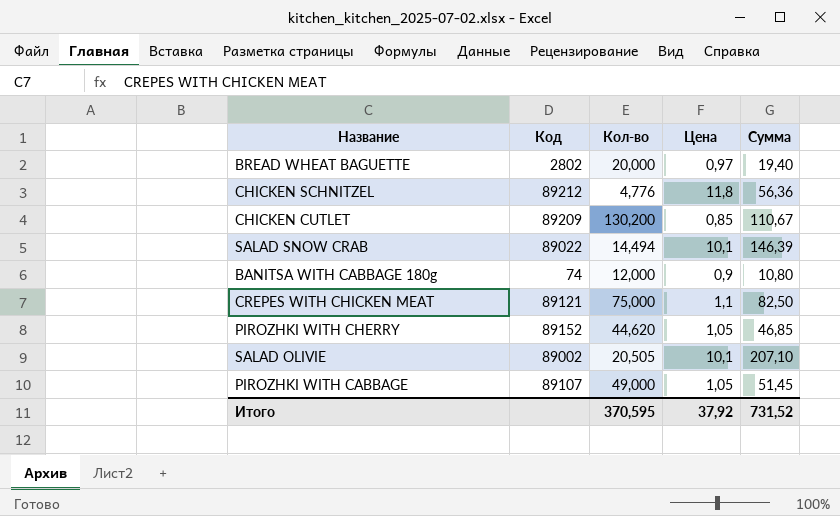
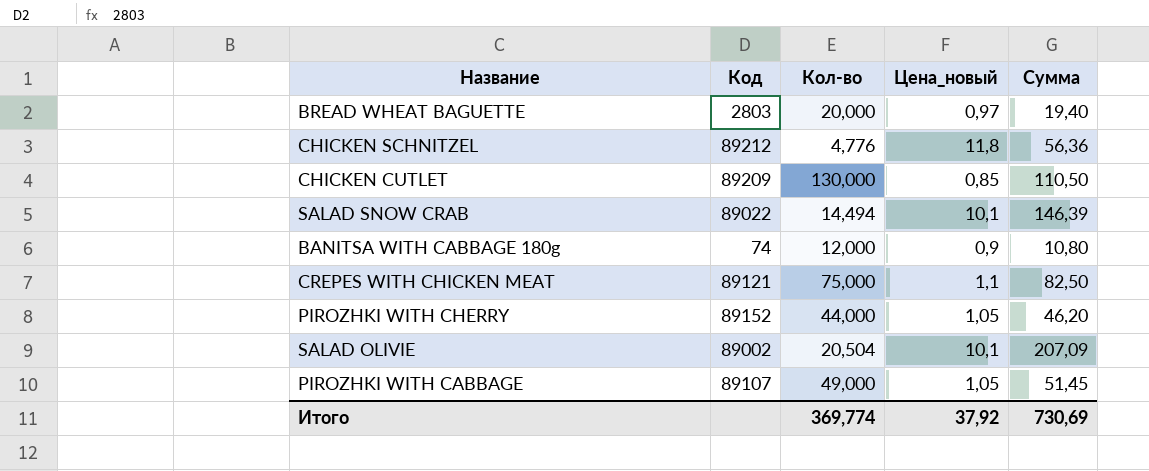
column name: Цена -> Цена_новый
BREAD WHEAT BAGUETTE | Код: 2802 -> 2803
CHICKEN CUTLET | Кол-во: 130,200 -> 130,000
CHICKEN CUTLET | Сумма: 110,67 -> 110,50
PIROZHKI WITH CHERRY | Кол-во: 44,620 -> 44,000
PIROZHKI WITH CHERRY | Сумма: 46,85 -> 46,20
SALAD OLIVIE | Кол-во: 20,505 -> 20,504
SALAD OLIVIE | Сумма: 207,10 -> 207,09
Итого | Кол-во: 370,595 -> 369,774
Итого | Сумма: 731,52 -> 730,69

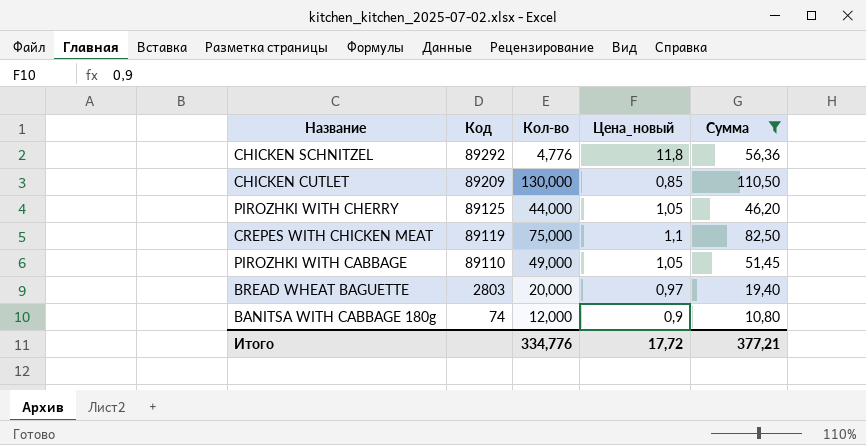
filter: none -> Сумма <= 110,50
row order: none -> Код descending
CHICKEN SCHNITZEL | Код: 89212 -> 89292
PIROZHKI WITH CHERRY | Код: 89152 -> 89125
CREPES WITH CHICKEN MEAT | Код: 89121 -> 89119
PIROZHKI WITH CABBAGE | Код: 89107 -> 89110
Итого | Кол-во: 369,774 -> 334,776
Итого | Цена_новый: 37,92 -> 17,72
Итого | Сумма: 730,69 -> 377,21

